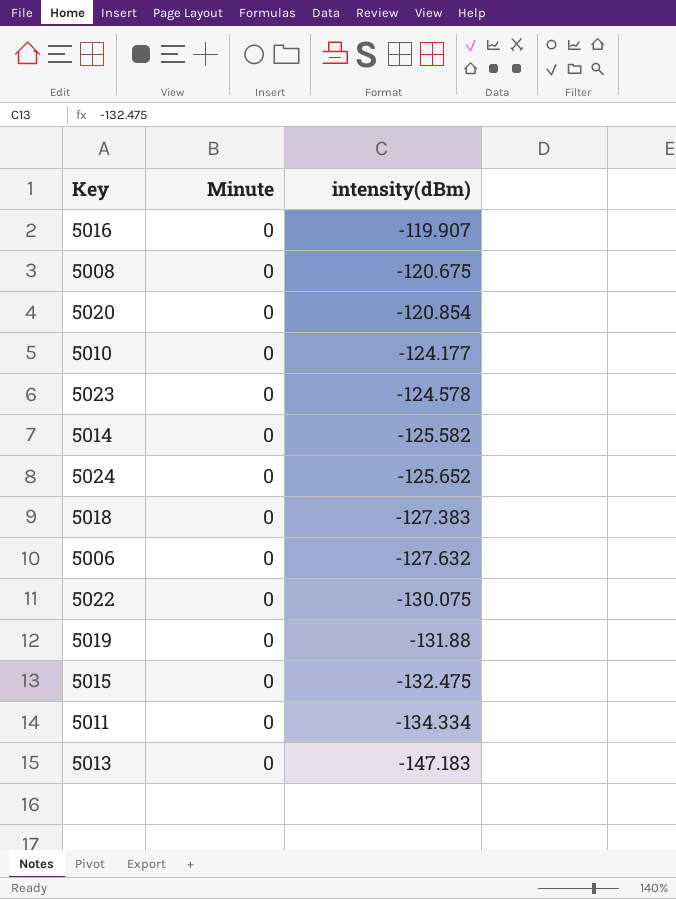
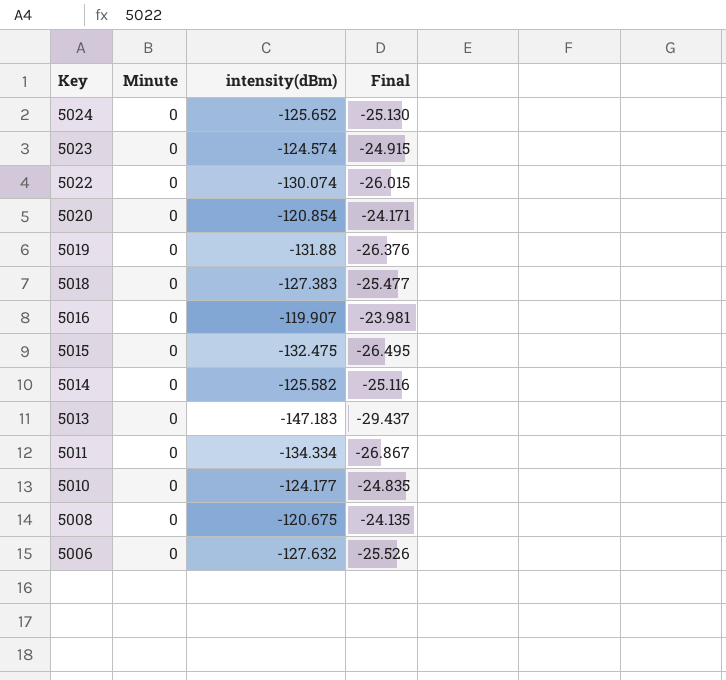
row order: intensity(dBm) descending -> Key descending
column Final | formula: none -> [intensity(dBm)] * 0.2
5023 | intensity(dBm): -124.578 -> -124.574
5022 | intensity(dBm): -130.075 -> -130.074

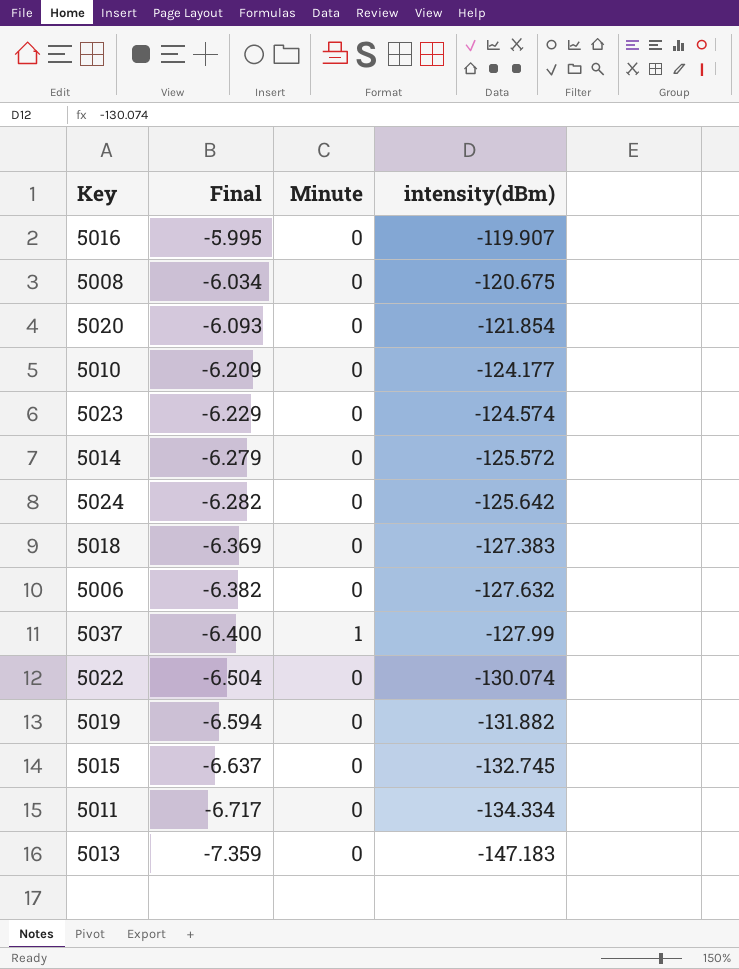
row order: Key descending -> Final descending
column Final | formula: [intensity(dBm)] * 0.2 -> [intensity(dBm)] * 0.05
column Final | position: 4 -> 2
5020 | intensity(dBm): -120.854 -> -121.854
5014 | intensity(dBm): -125.582 -> -125.572
5024 | intensity(dBm): -125.652 -> -125.642
row 5037: none -> -6.400 | 1 | -127.99
5019 | intensity(dBm): -131.88 -> -131.882
5015 | intensity(dBm): -132.475 -> -132.745

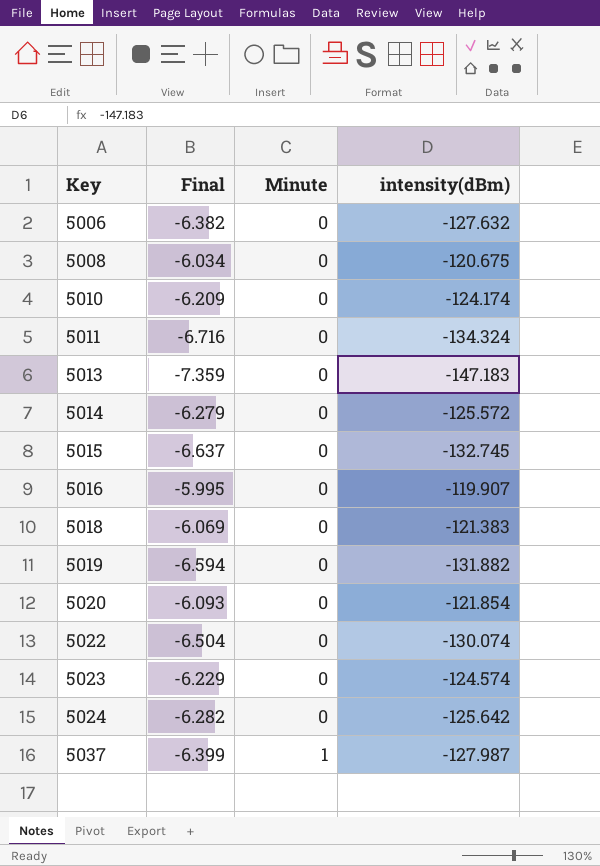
row order: Final descending -> Key ascending
5010 | intensity(dBm): -124.177 -> -124.174
5011 | Final: -6.717 -> -6.716
5011 | intensity(dBm): -134.334 -> -134.324
5018 | Final: -6.369 -> -6.069
5018 | intensity(dBm): -127.383 -> -121.383
5037 | Final: -6.400 -> -6.399
5037 | intensity(dBm): -127.99 -> -127.987

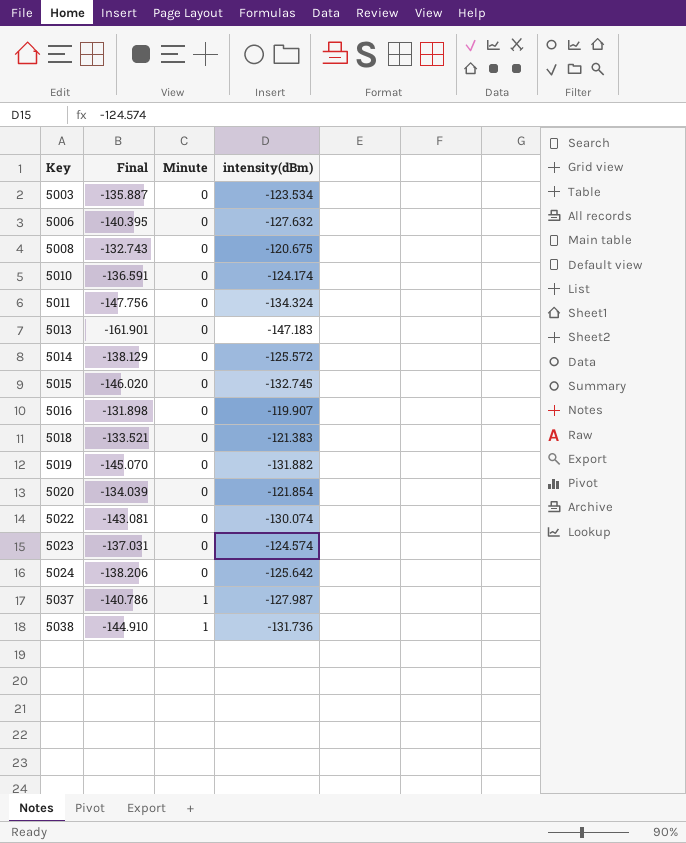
column Final | formula: [intensity(dBm)] * 0.05 -> [intensity(dBm)] * 1.1
row 5003: none -> -135.887 | 0 | -123.534
row 5038: none -> -144.910 | 1 | -131.736

